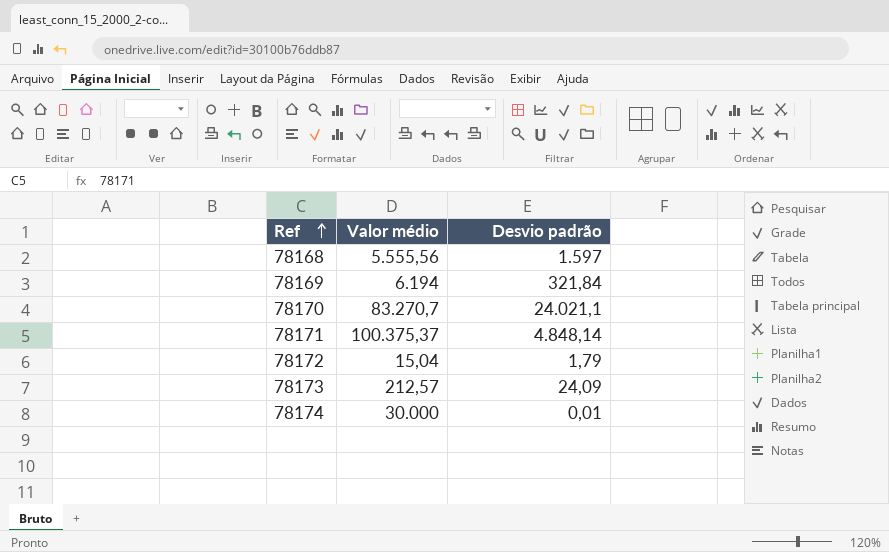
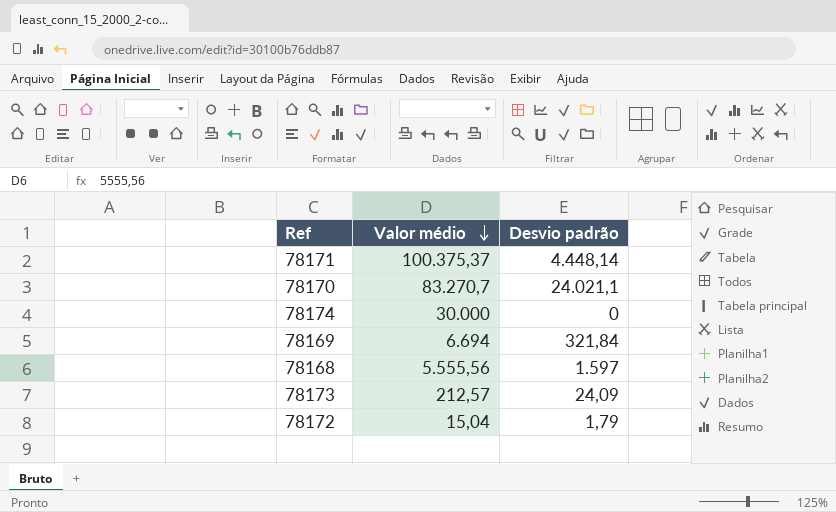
row order: Ref ascending -> Valor médio descending
78171 | Desvio padrão: 4.848,14 -> 4.448,14
78174 | Desvio padrão: 0,01 -> 0
78169 | Valor médio: 6.194 -> 6.694

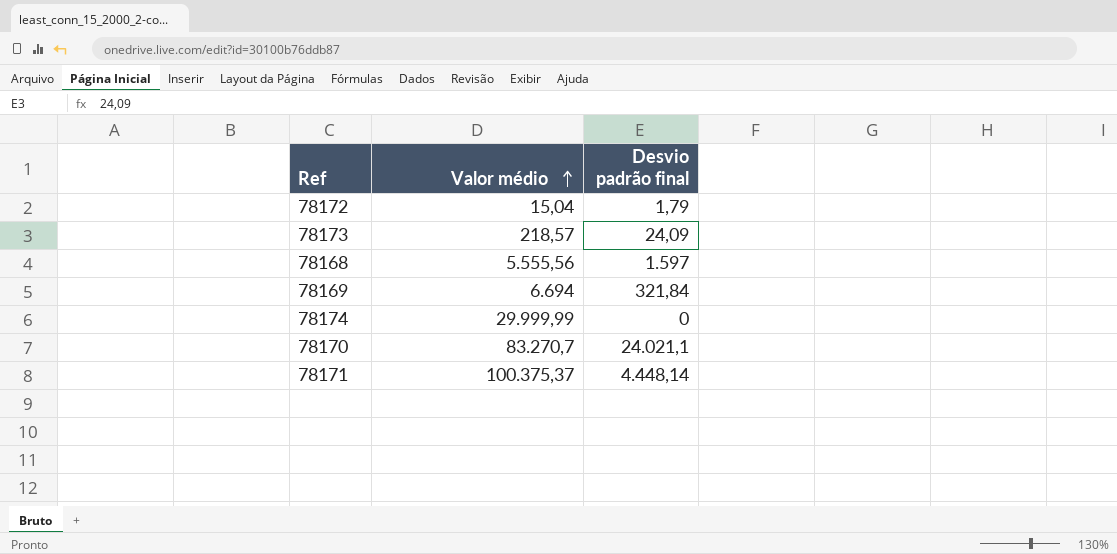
row order: Valor médio descending -> Valor médio ascending
column name: Desvio padrão -> Desvio padrão final
78173 | Valor médio: 212,57 -> 218,57
78174 | Valor médio: 30.000 -> 29.999,99

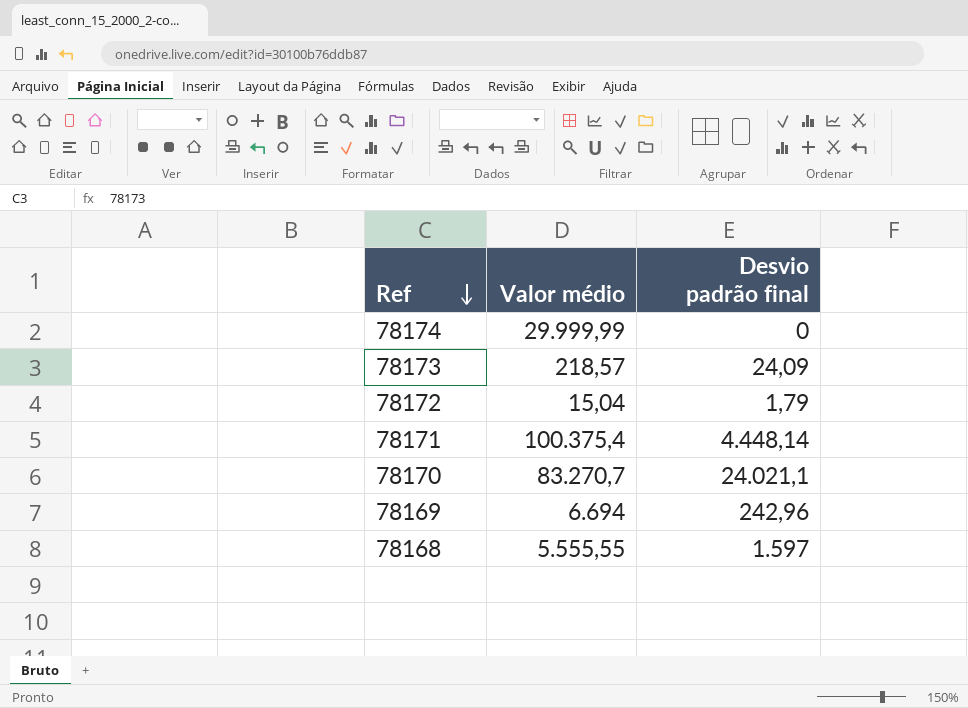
row order: Valor médio ascending -> Ref descending
78171 | Valor médio: 100.375,37 -> 100.375,4
78169 | Desvio padrão final: 321,84 -> 242,96
78168 | Valor médio: 5.555,56 -> 5.555,55

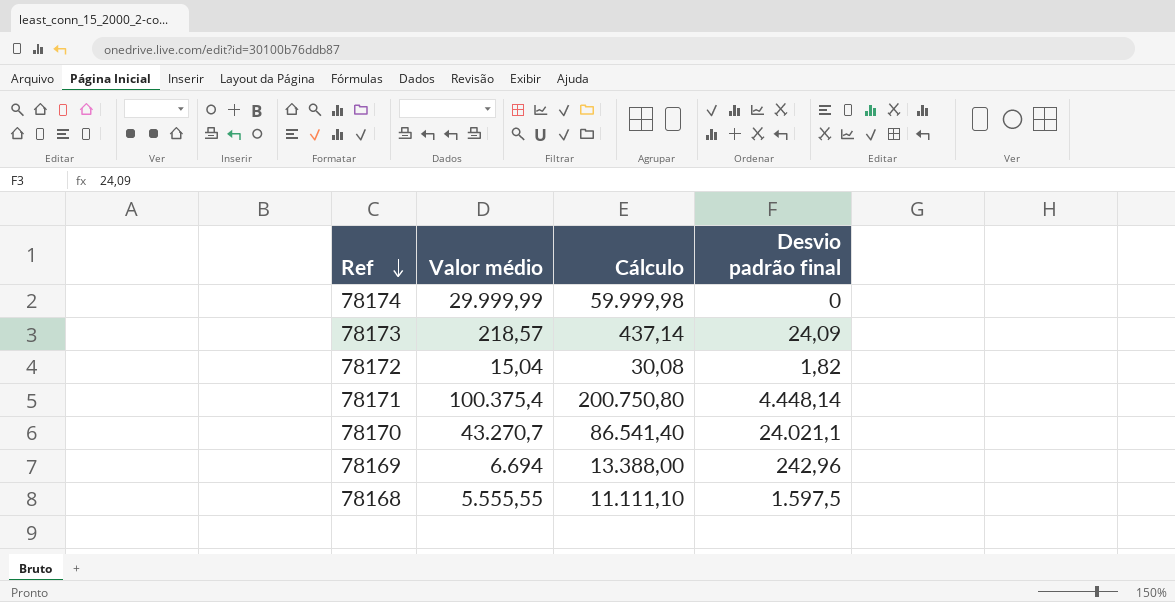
column Cálculo | formula: none -> [Valor médio] * 2
78172 | Desvio padrão final: 1,79 -> 1,82
78170 | Valor médio: 83.270,7 -> 43.270,7
78168 | Desvio padrão final: 1.597 -> 1.597,5

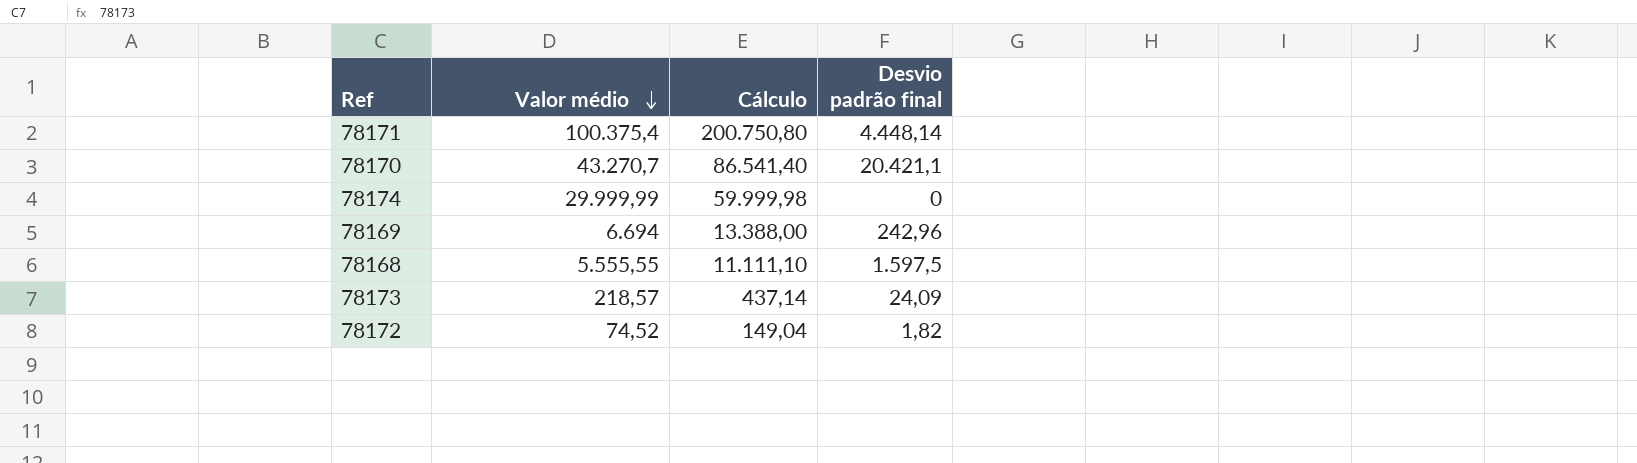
row order: Ref descending -> Valor médio descending
78170 | Desvio padrão final: 24.021,1 -> 20.421,1
78172 | Valor médio: 15,04 -> 74,52
78172 | Cálculo: 30,08 -> 149,04

